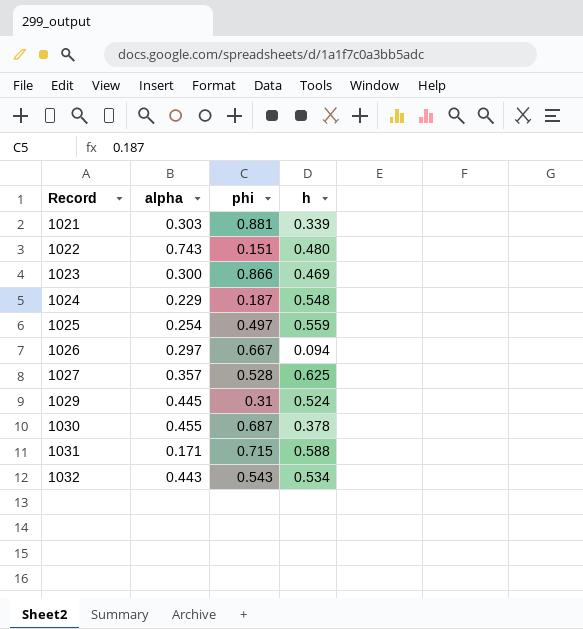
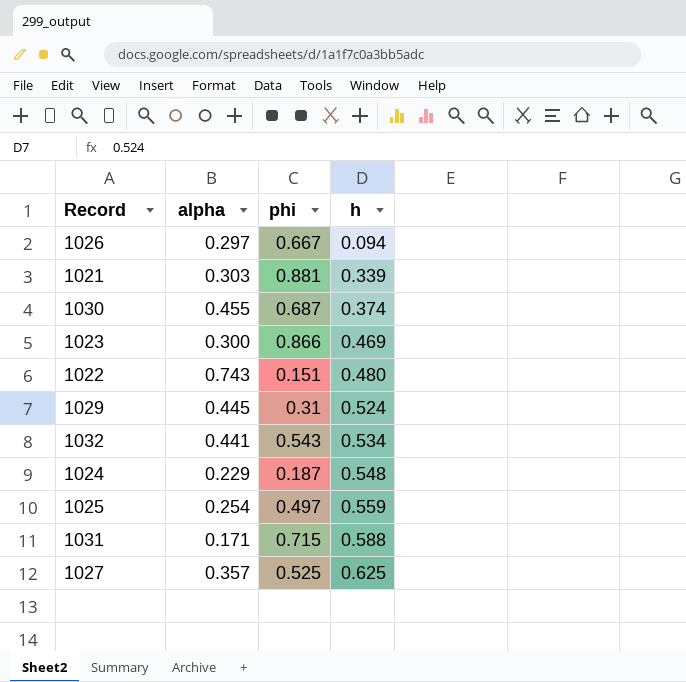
row order: Record ascending -> h ascending
1030 | h: 0.378 -> 0.374
1032 | alpha: 0.443 -> 0.441
1027 | phi: 0.528 -> 0.525

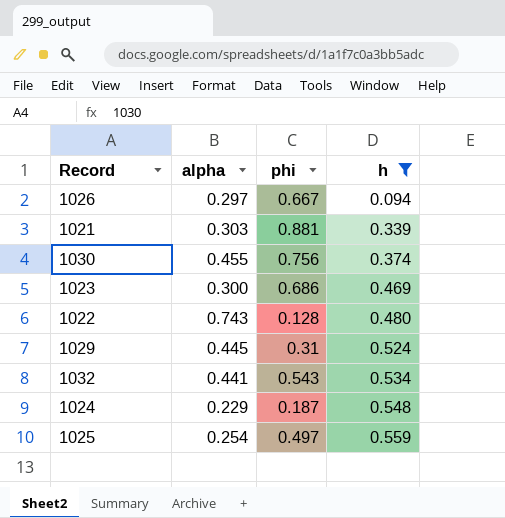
filter: none -> h <= 0.559
1030 | phi: 0.687 -> 0.756
1023 | phi: 0.866 -> 0.686
1022 | phi: 0.151 -> 0.128

